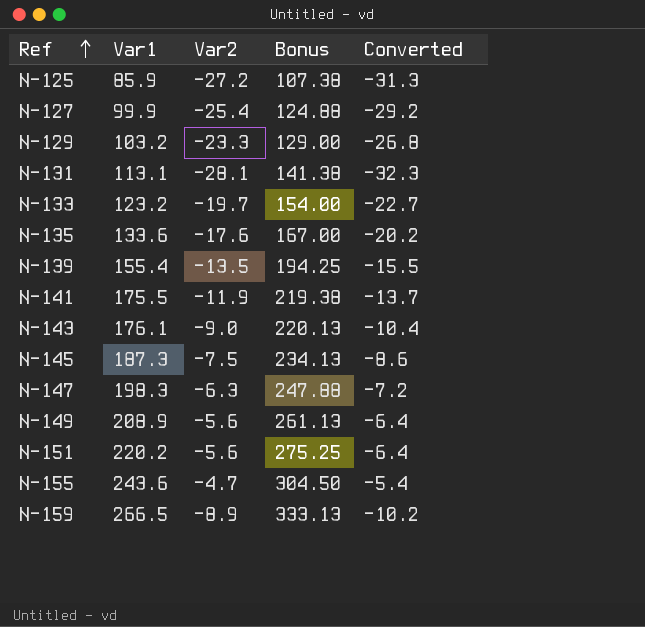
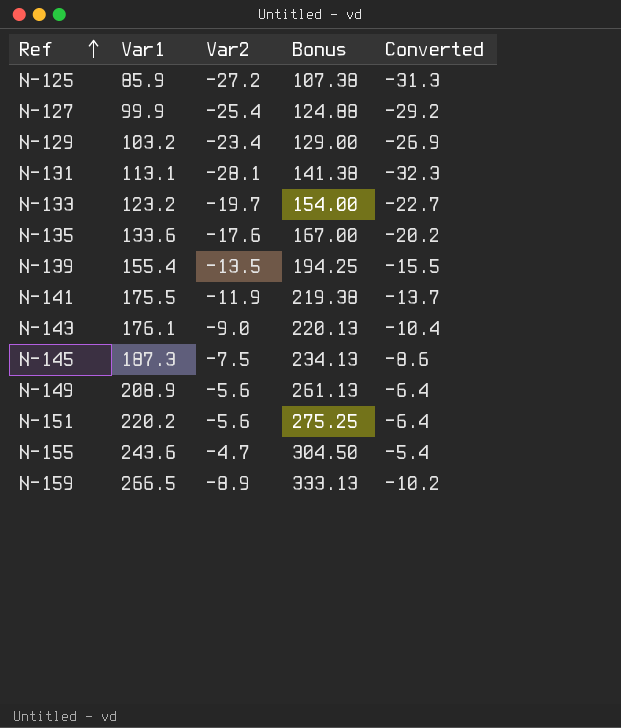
row N-147: 198.3 | -6.3 | 247.88 | -7.2 -> none
N-129 | Var2: -23.3 -> -23.4
N-129 | Converted: -26.8 -> -26.9

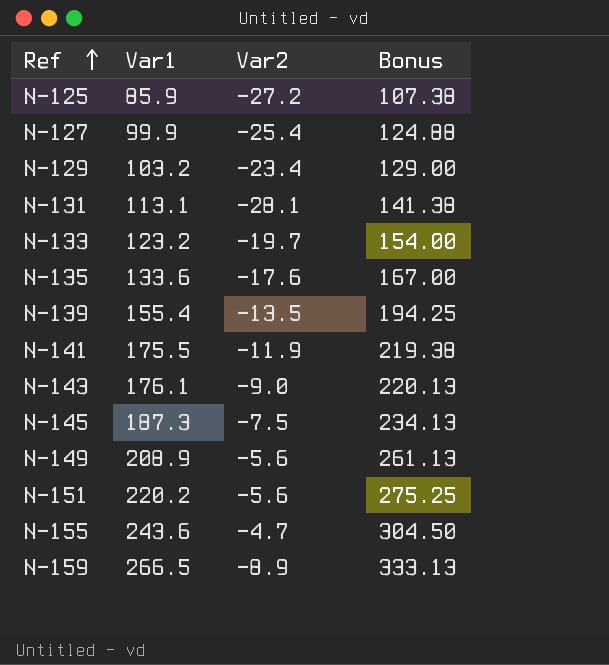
column Converted | formula: [Var2] * 1.15 -> none

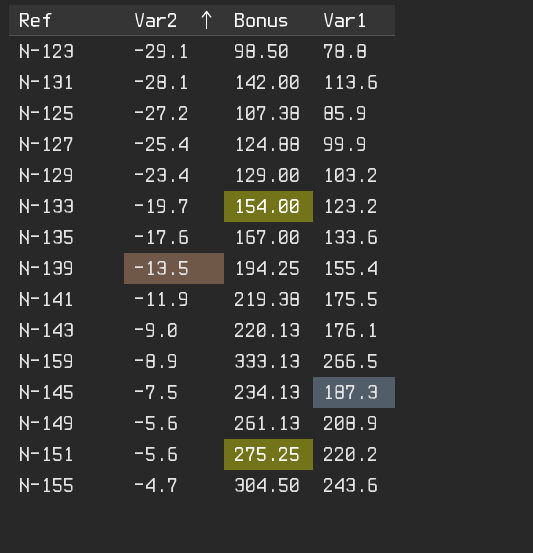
row order: Ref ascending -> Var2 ascending
column Var1 | position: 2 -> 4
row N-123: none -> -29.1 | 98.50 | 78.8
N-131 | Bonus: 141.38 -> 142.00
N-131 | Var1: 113.1 -> 113.6

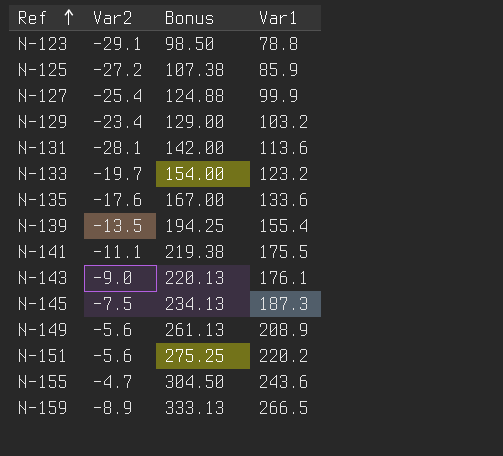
row order: Var2 ascending -> Ref ascending
N-141 | Var2: -11.9 -> -11.1

